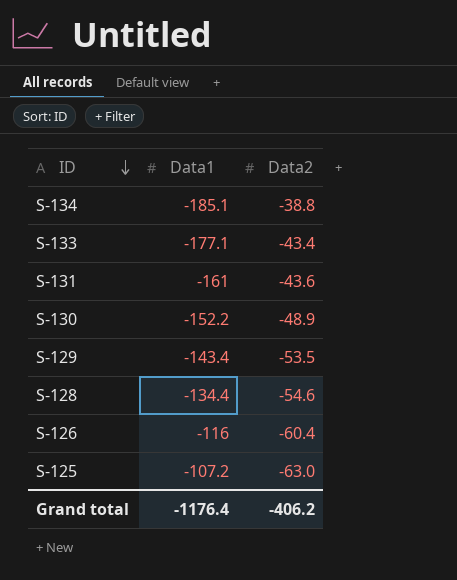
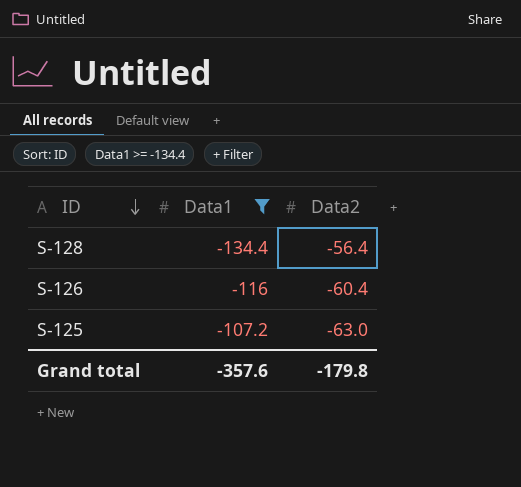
filter: none -> Data1 >= -134.4
S-128 | Data2: -54.6 -> -56.4
Grand total | Data1: -1176.4 -> -357.6
Grand total | Data2: -406.2 -> -179.8

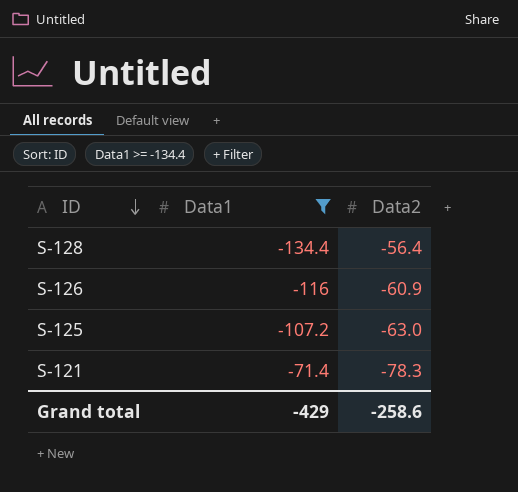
S-126 | Data2: -60.4 -> -60.9
row S-121: none -> -71.4 | -78.3
Grand total | Data1: -357.6 -> -429
Grand total | Data2: -179.8 -> -258.6

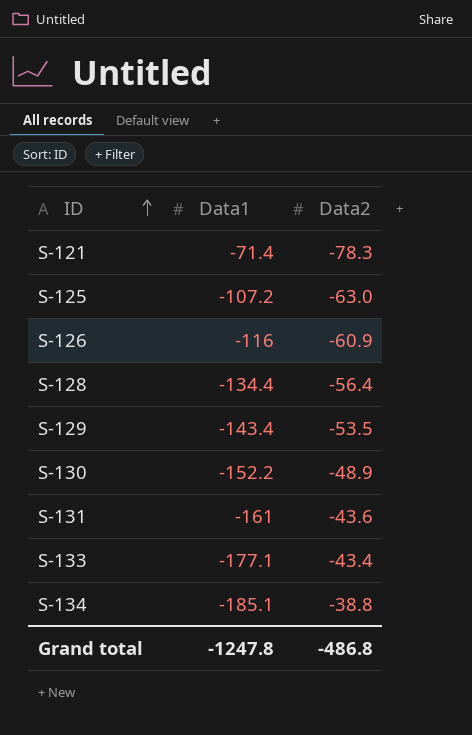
filter: Data1 >= -134.4 -> none
row order: ID descending -> ID ascending
Grand total | Data1: -429 -> -1247.8
Grand total | Data2: -258.6 -> -486.8

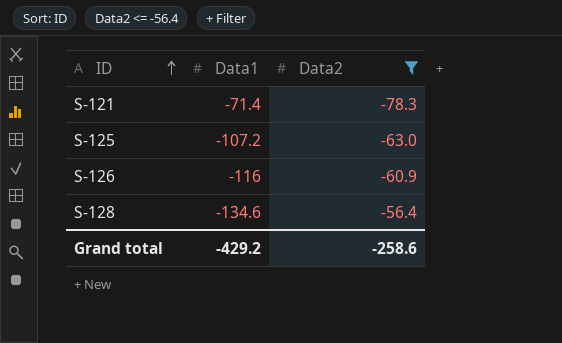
filter: none -> Data2 <= -56.4
S-128 | Data1: -134.4 -> -134.6
Grand total | Data1: -1247.8 -> -429.2
Grand total | Data2: -486.8 -> -258.6

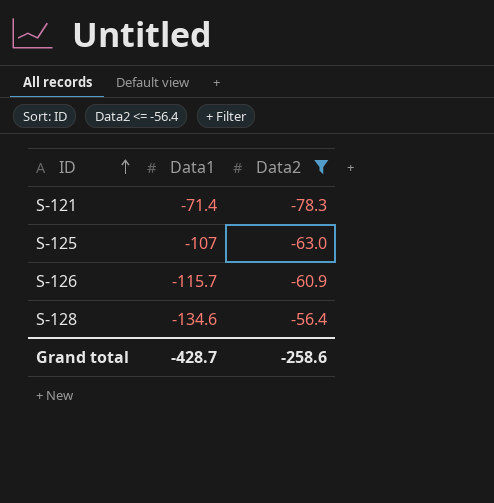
S-125 | Data1: -107.2 -> -107
S-126 | Data1: -116 -> -115.7
Grand total | Data1: -429.2 -> -428.7

